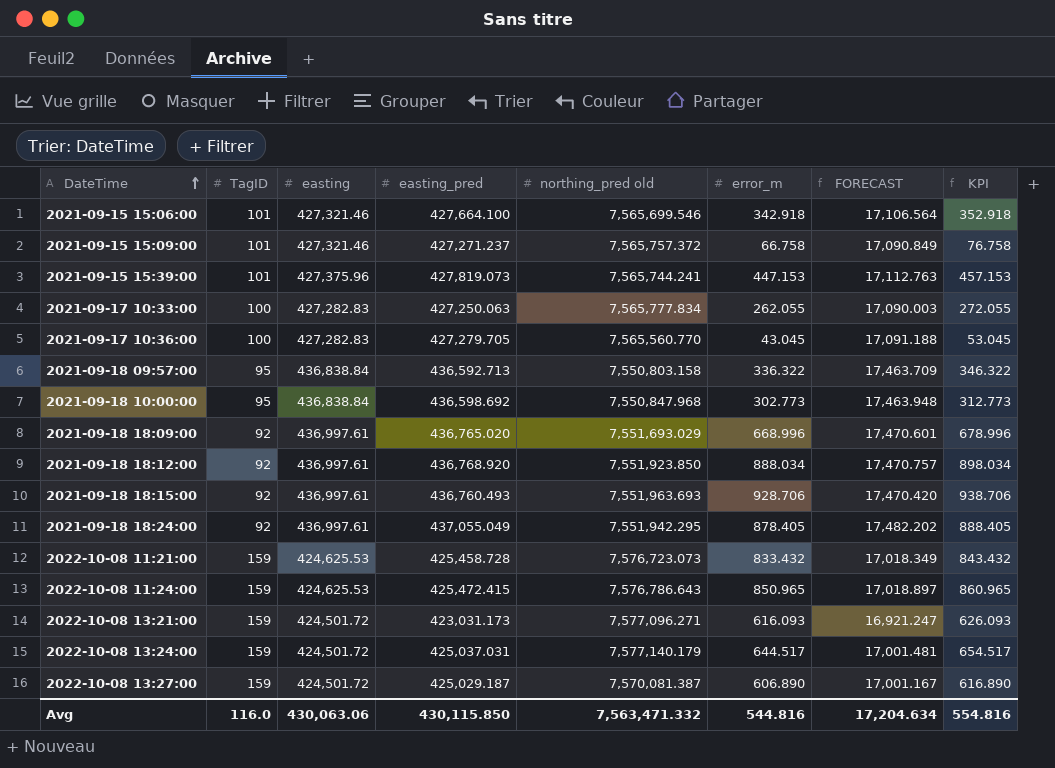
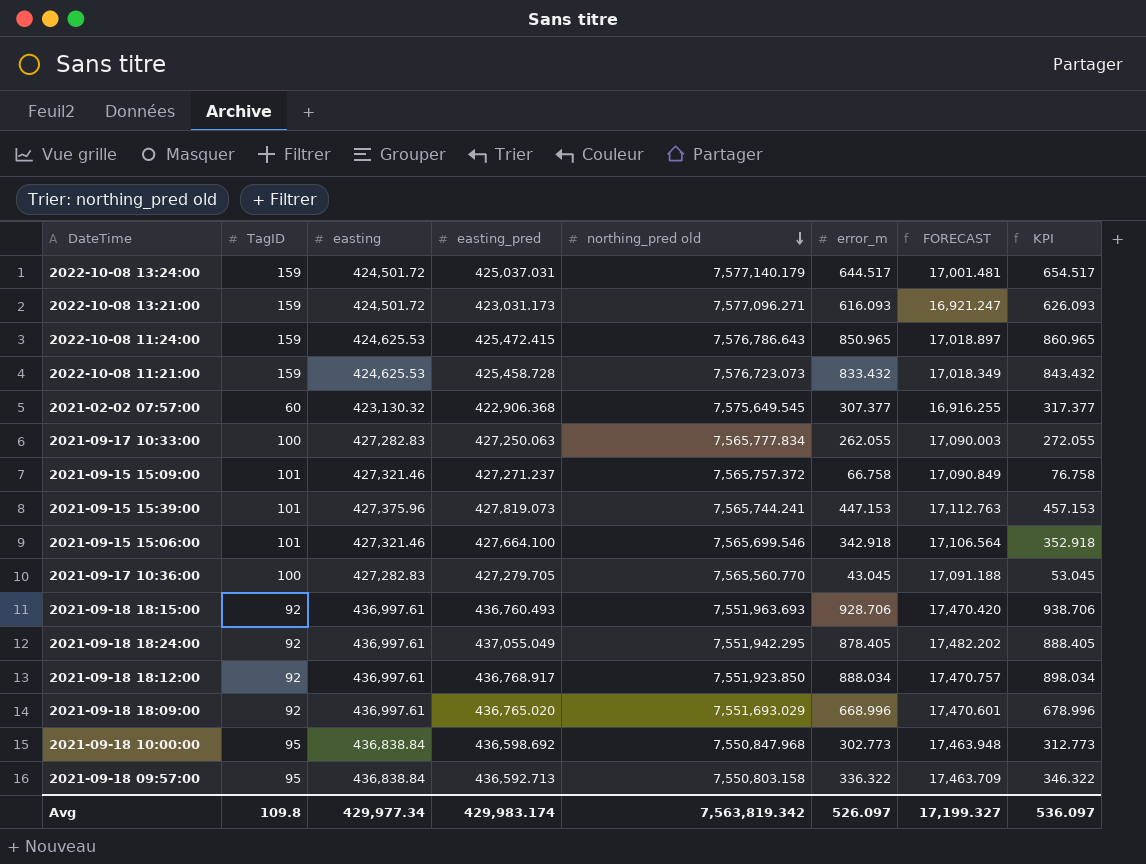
row order: DateTime ascending -> northing_pred old descending
row 2022-10-08 13:27:00: 159 | 424,501.72 | 425,029.187 | 7,570,081.387 | 606.890 | 17,001.167 | 616.890 -> none
row 2021-02-02 07:57:00: none -> 60 | 423,130.32 | 422,906.368 | 7,575,649.545 | 307.377 | 16,916.255 | 317.377
2021-09-18 18:12:00 | easting_pred: 436,768.920 -> 436,768.917
Avg | TagID: 116.0 -> 109.8
Avg | easting: 430,063.06 -> 429,977.34
Avg | easting_pred: 430,115.850 -> 429,983.174
Avg | northing_pred old: 7,563,471.332 -> 7,563,819.342
Avg | error_m: 544.816 -> 526.097
Avg | FORECAST: 17,204.634 -> 17,199.327
Avg | KPI: 554.816 -> 536.097

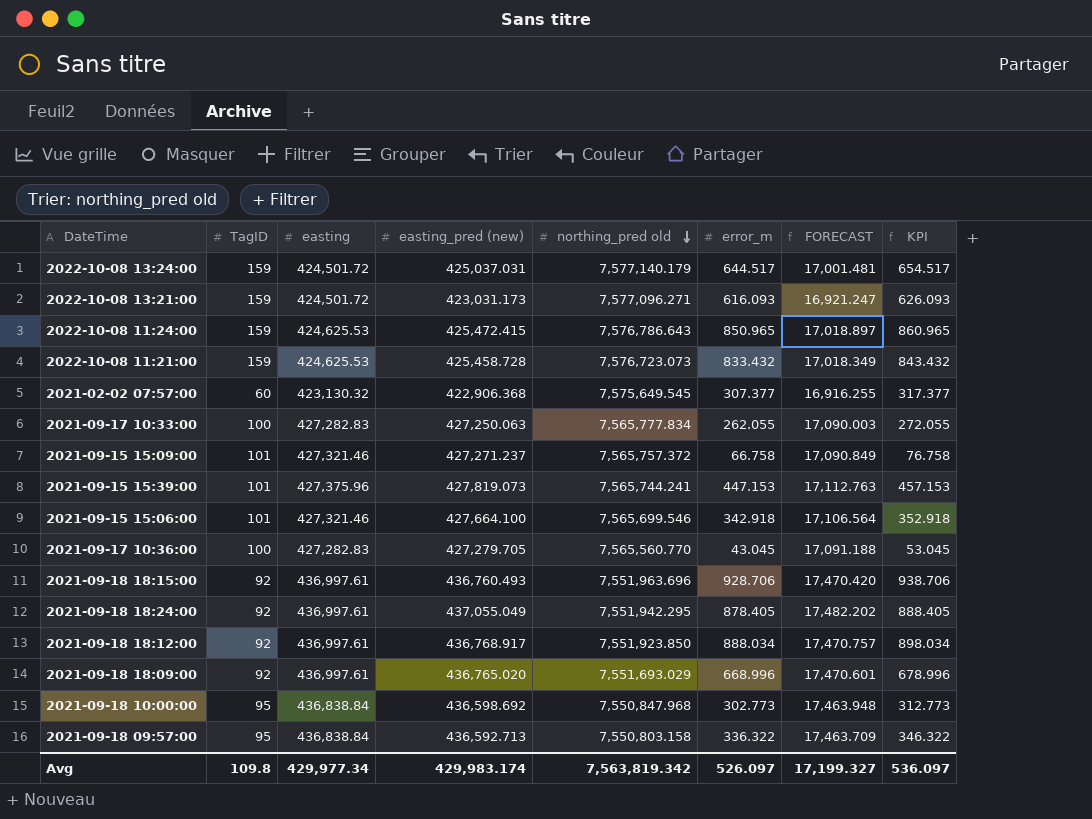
column name: easting_pred -> easting_pred (new)
2021-09-18 18:15:00 | northing_pred old: 7,551,963.693 -> 7,551,963.696

